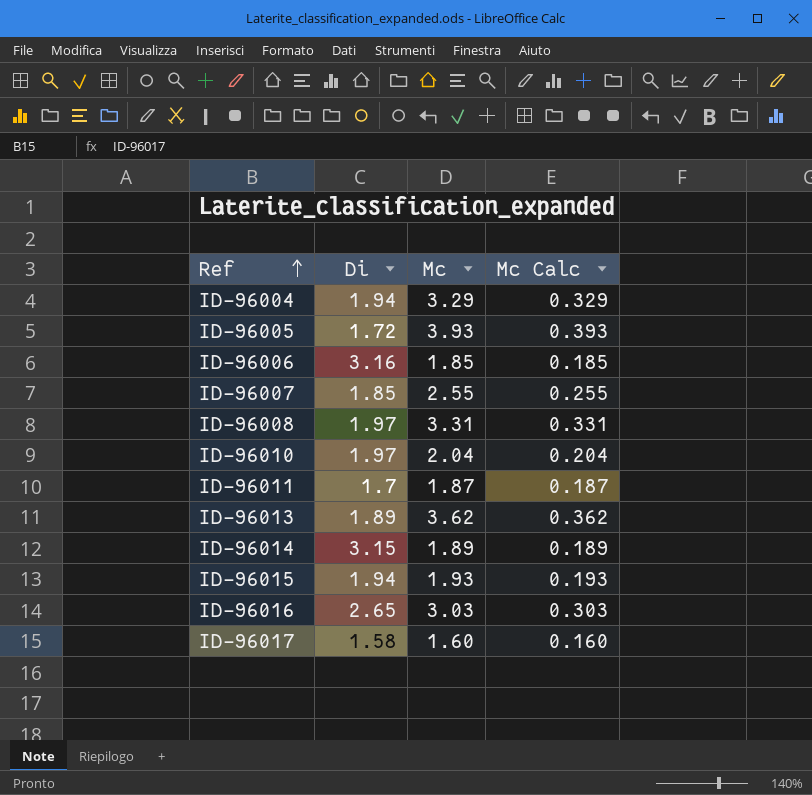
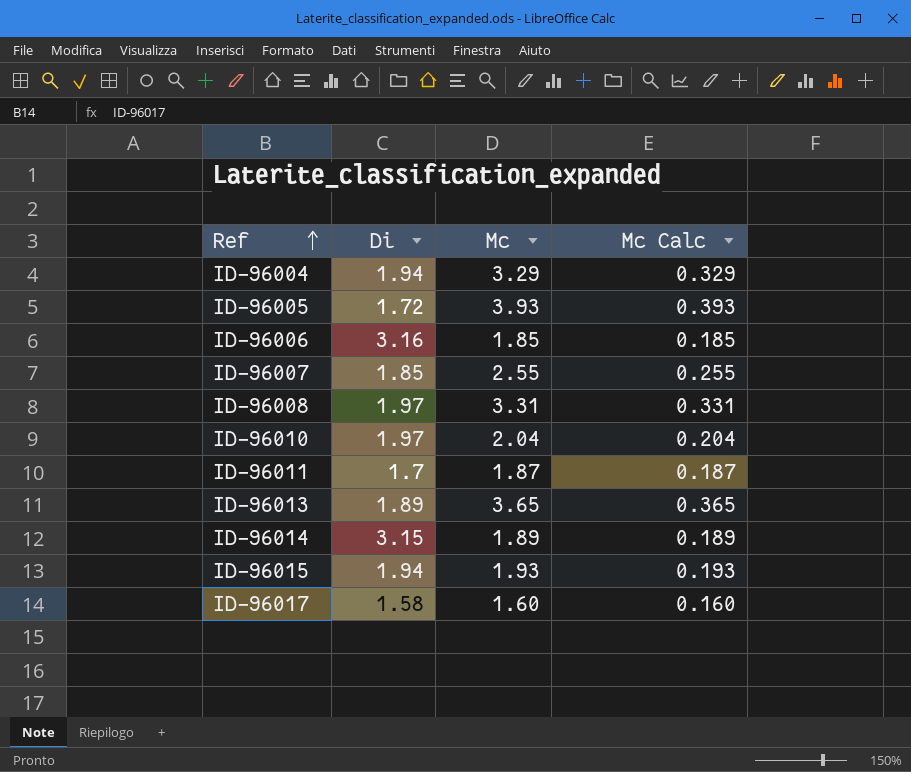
row ID-96016: 2.65 | 3.03 | 0.303 -> none
ID-96013 | Mc: 3.62 -> 3.65
ID-96013 | Mc Calc: 0.362 -> 0.365

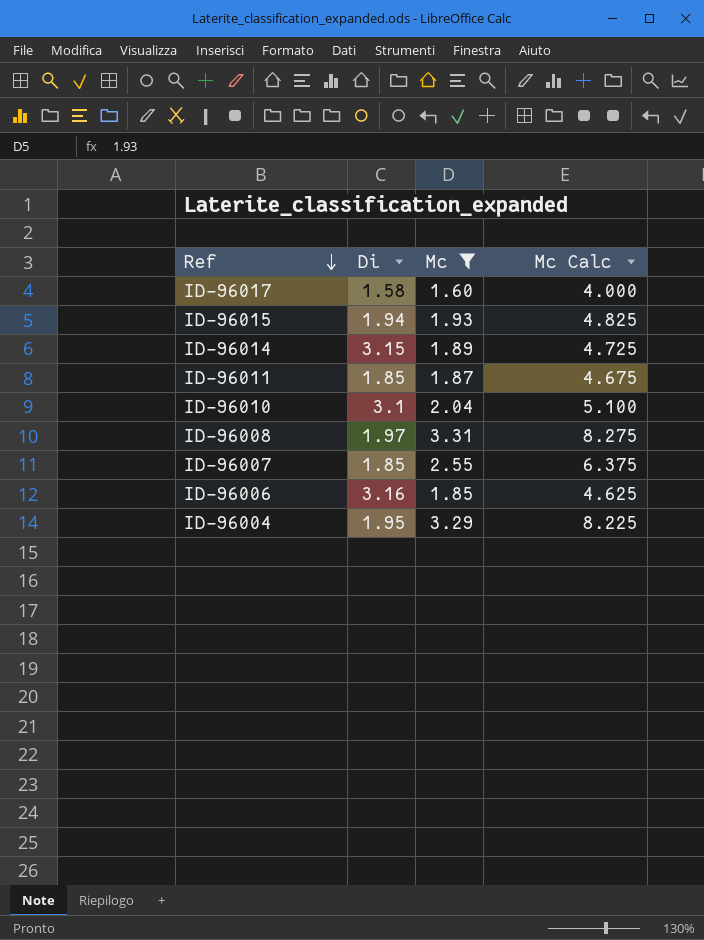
filter: none -> Mc <= 3.31
row order: Ref ascending -> Ref descending
column Mc Calc | formula: [Mc] * 0.1 -> [Mc] * 2.5
ID-96011 | Di: 1.7 -> 1.85
ID-96010 | Di: 1.97 -> 3.1
ID-96004 | Di: 1.94 -> 1.95

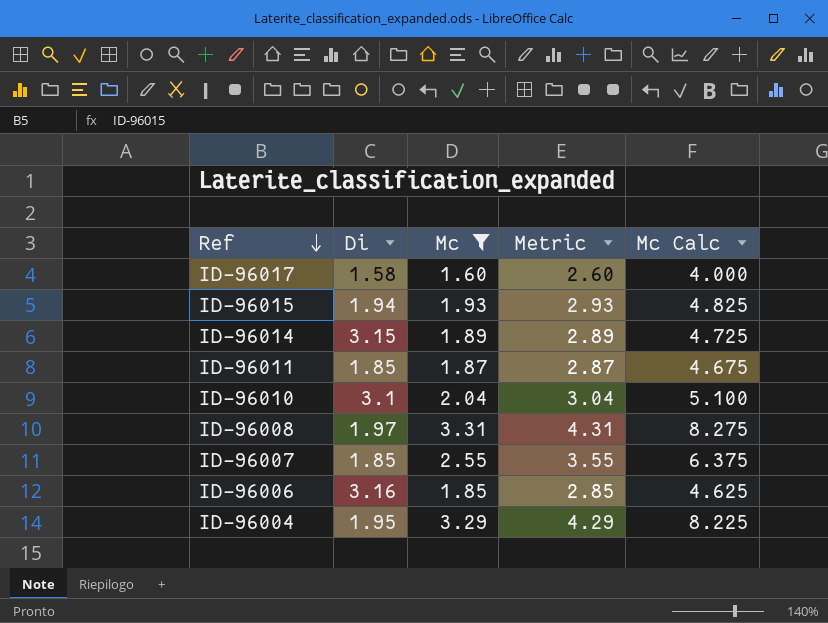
column Metric | formula: none -> [Mc] + 1

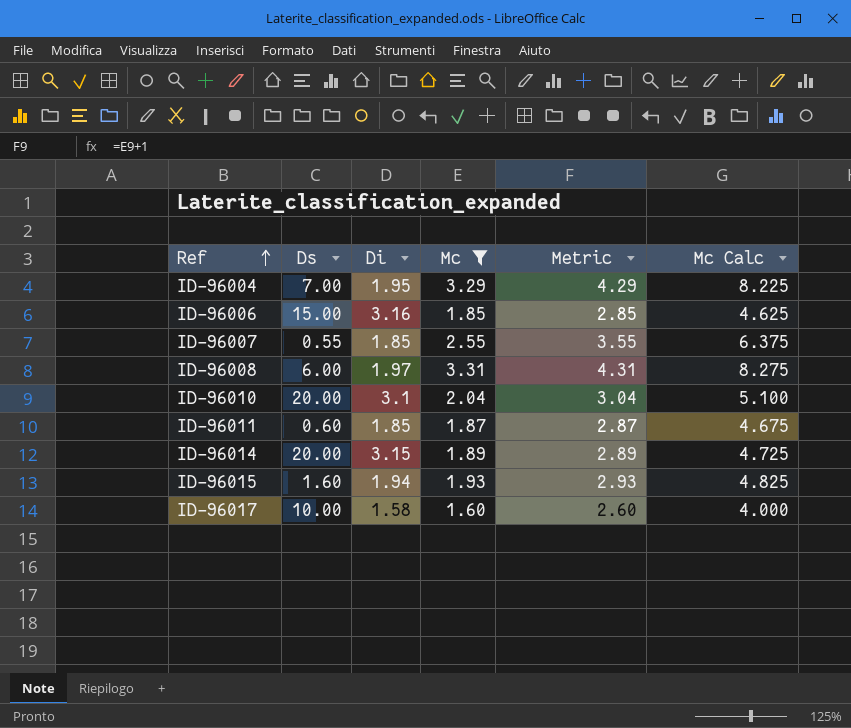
row order: Ref descending -> Ref ascending
column Ds | position: none -> 2

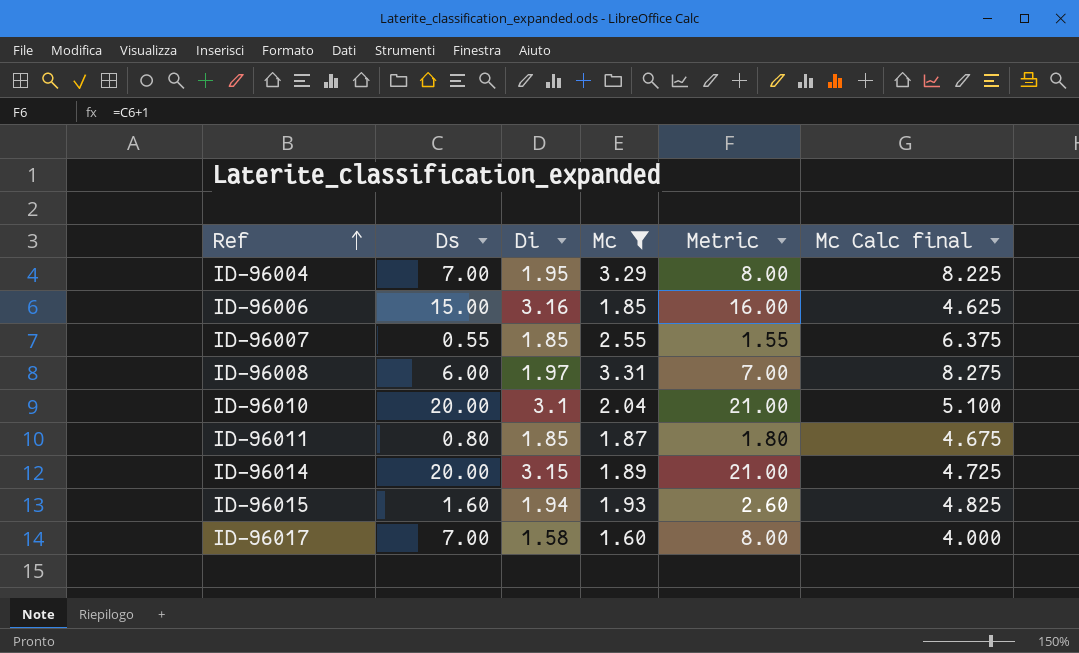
column Metric | formula: [Mc] + 1 -> [Ds] + 1
column name: Mc Calc -> Mc Calc final
ID-96011 | Ds: 0.60 -> 0.80
ID-96017 | Ds: 10.00 -> 7.00

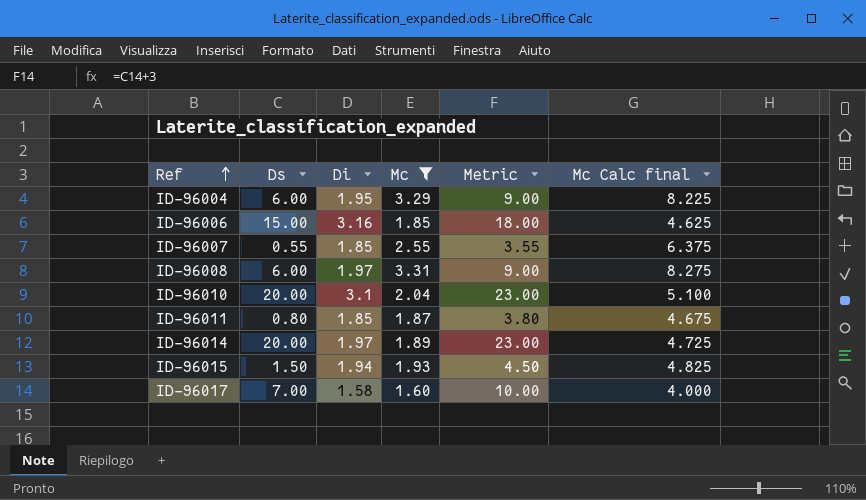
column Metric | formula: [Ds] + 1 -> [Ds] + 3
ID-96004 | Ds: 7.00 -> 6.00
ID-96014 | Di: 3.15 -> 1.97
ID-96015 | Ds: 1.60 -> 1.50

